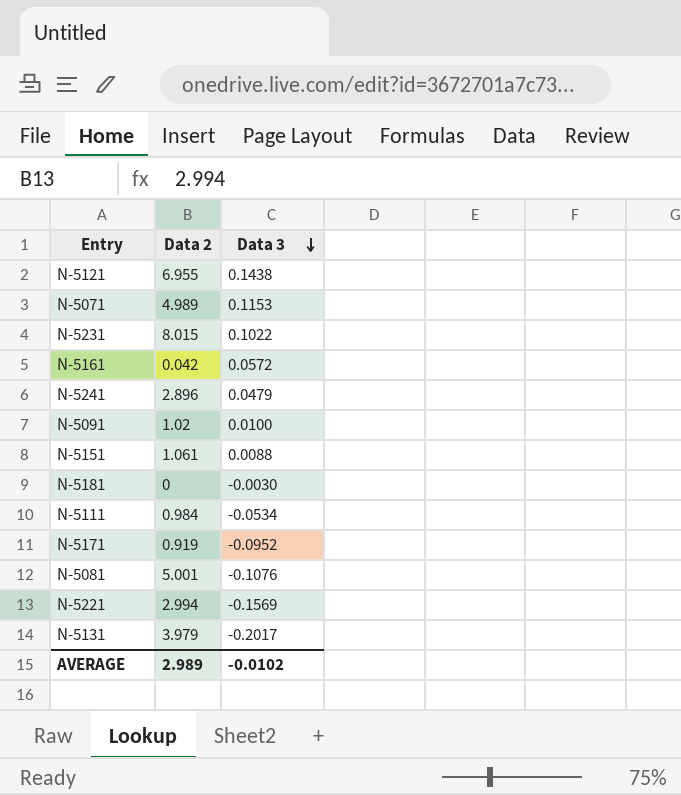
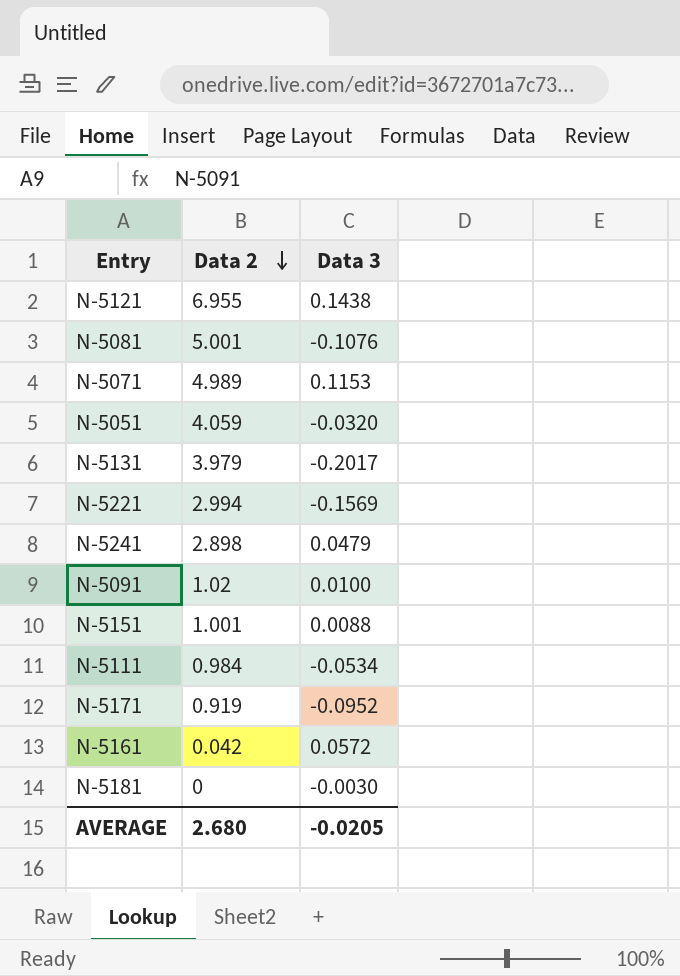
row order: Data 3 descending -> Data 2 descending
row N-5231: 8.015 | 0.1022 -> none
row N-5051: none -> 4.059 | -0.0320
N-5241 | Data 2: 2.896 -> 2.898
N-5151 | Data 2: 1.061 -> 1.001
AVERAGE | Data 2: 2.989 -> 2.680
AVERAGE | Data 3: -0.0102 -> -0.0205

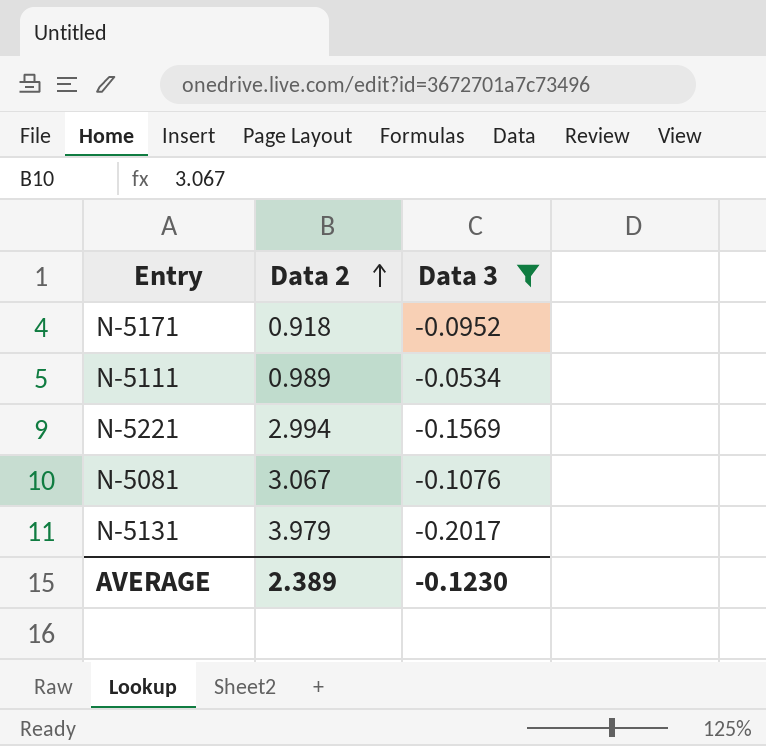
filter: none -> Data 3 <= -0.0534
row order: Data 2 descending -> Data 2 ascending
N-5171 | Data 2: 0.919 -> 0.918
N-5111 | Data 2: 0.984 -> 0.989
N-5081 | Data 2: 5.001 -> 3.067
AVERAGE | Data 2: 2.680 -> 2.389
AVERAGE | Data 3: -0.0205 -> -0.1230

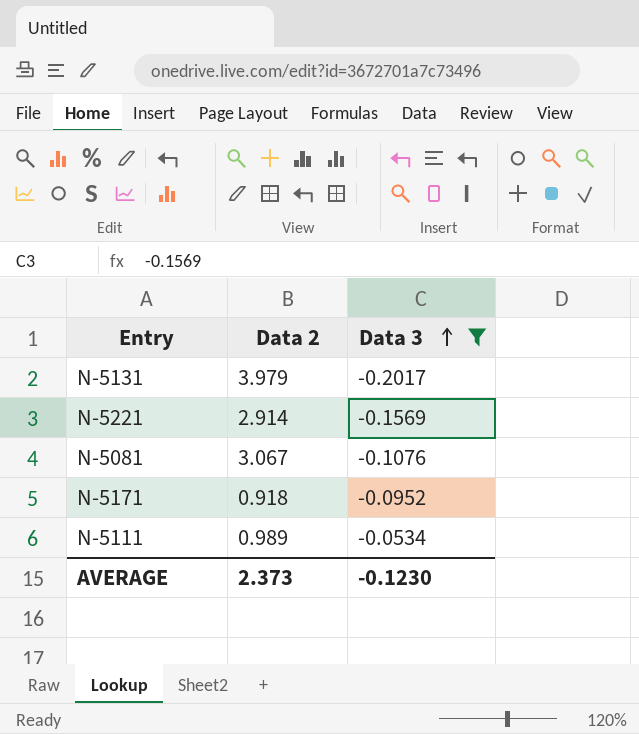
row order: Data 2 ascending -> Data 3 ascending
N-5221 | Data 2: 2.994 -> 2.914
AVERAGE | Data 2: 2.389 -> 2.373

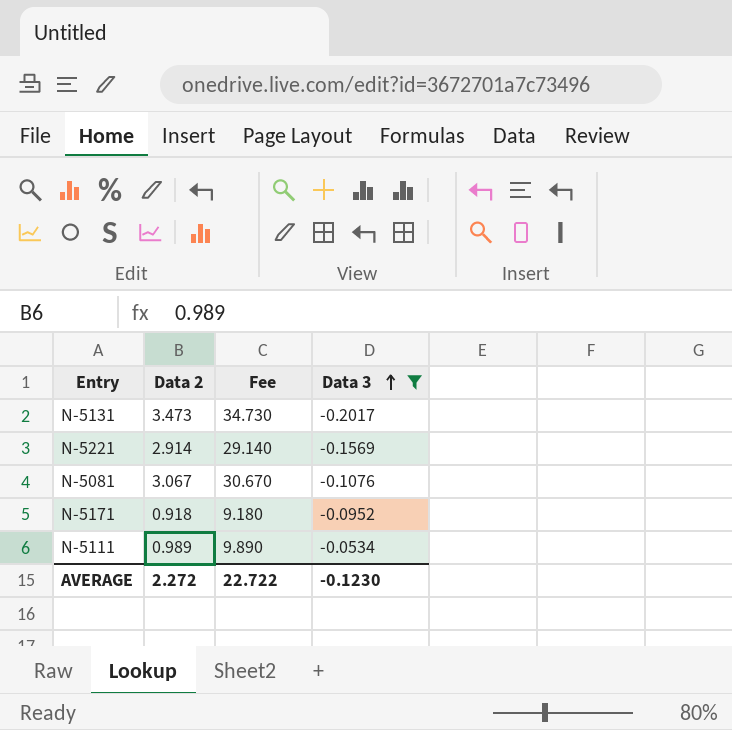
column Fee | formula: none -> [Data 2] * 10
N-5131 | Data 2: 3.979 -> 3.473
AVERAGE | Data 2: 2.373 -> 2.272

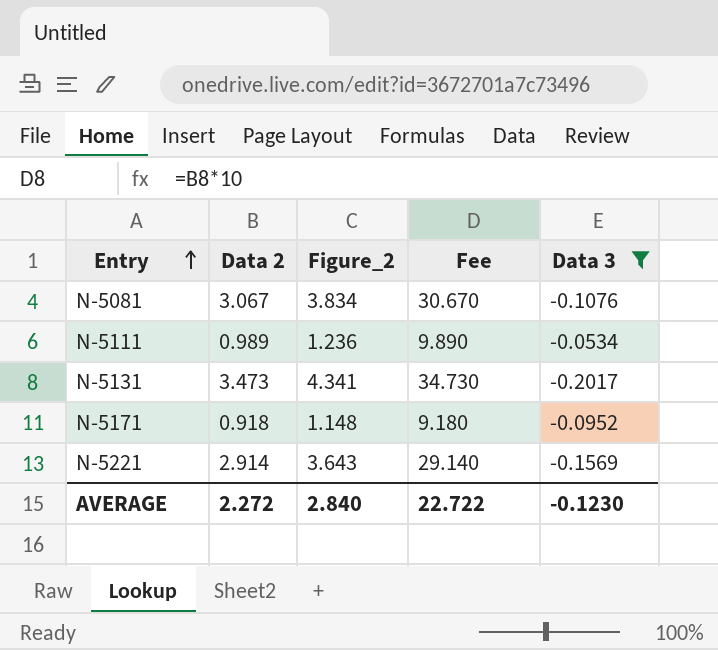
row order: Data 3 ascending -> Entry ascending
column Figure_2 | formula: none -> [Data 2] * 1.25

